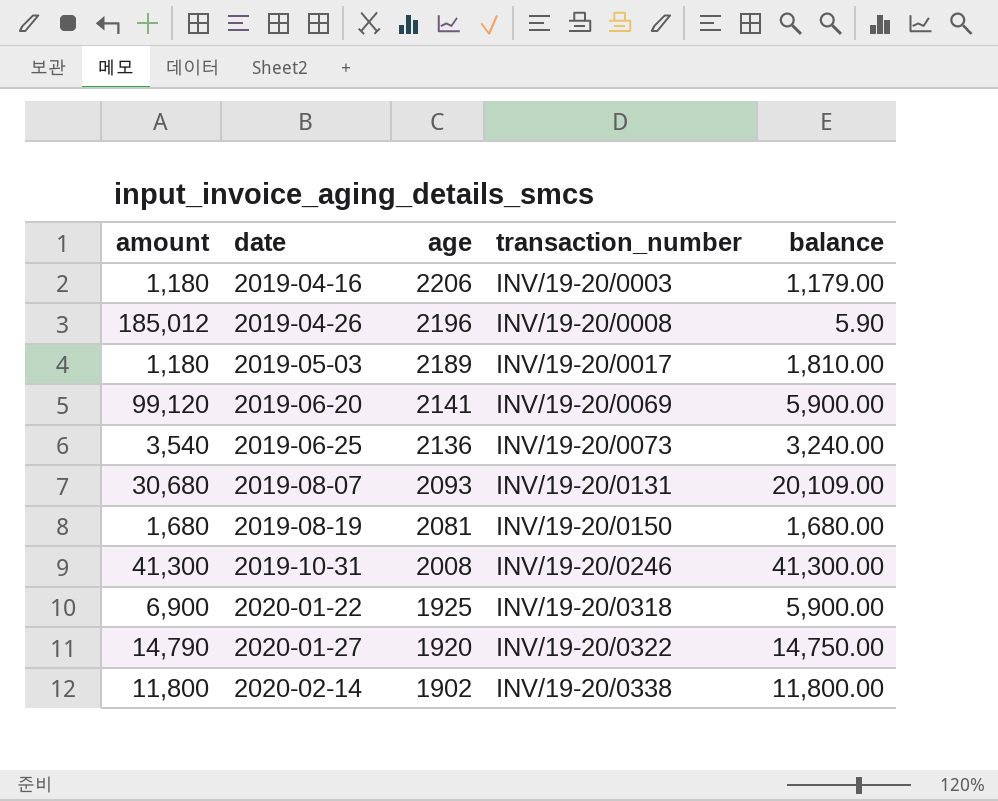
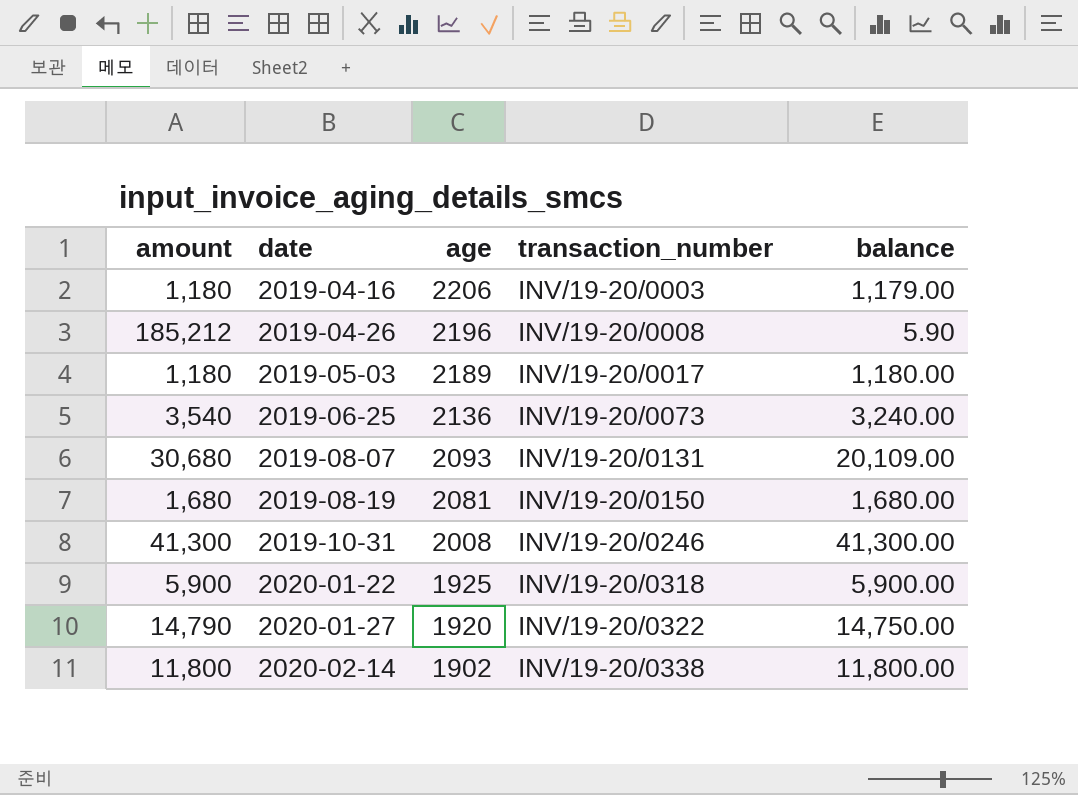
row 2019-06-20: 99,120 | 2141 | INV/19-20/0069 | 5,900.00 -> none
2019-04-26 | amount: 185,012 -> 185,212
2019-05-03 | balance: 1,810.00 -> 1,180.00
2020-01-22 | amount: 6,900 -> 5,900

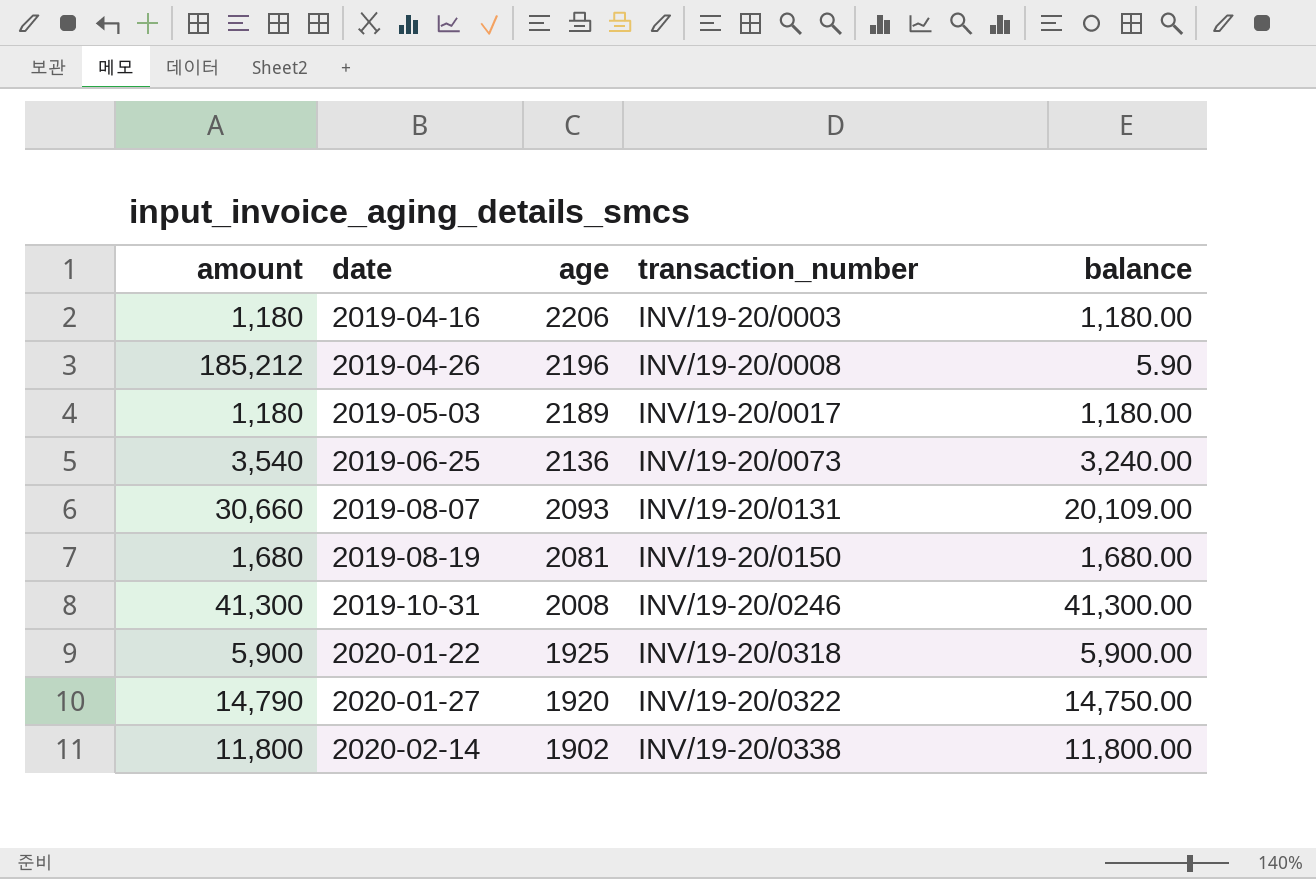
2019-04-16 | balance: 1,179.00 -> 1,180.00
2019-08-07 | amount: 30,680 -> 30,660

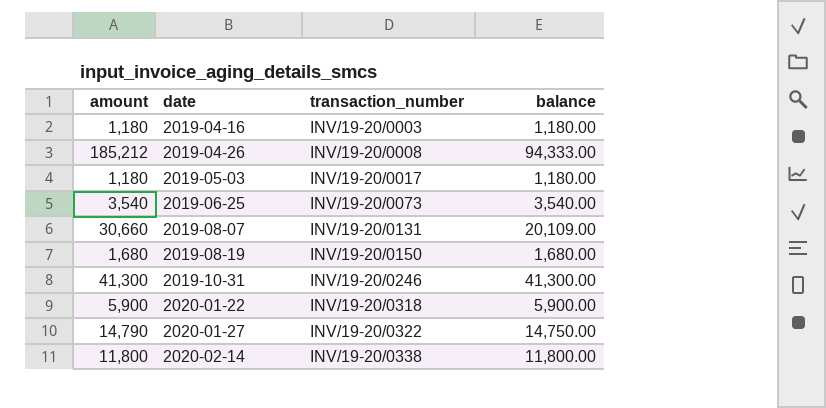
column age | position: 3 -> none
2019-04-26 | balance: 5.90 -> 94,333.00
2019-06-25 | balance: 3,240.00 -> 3,540.00

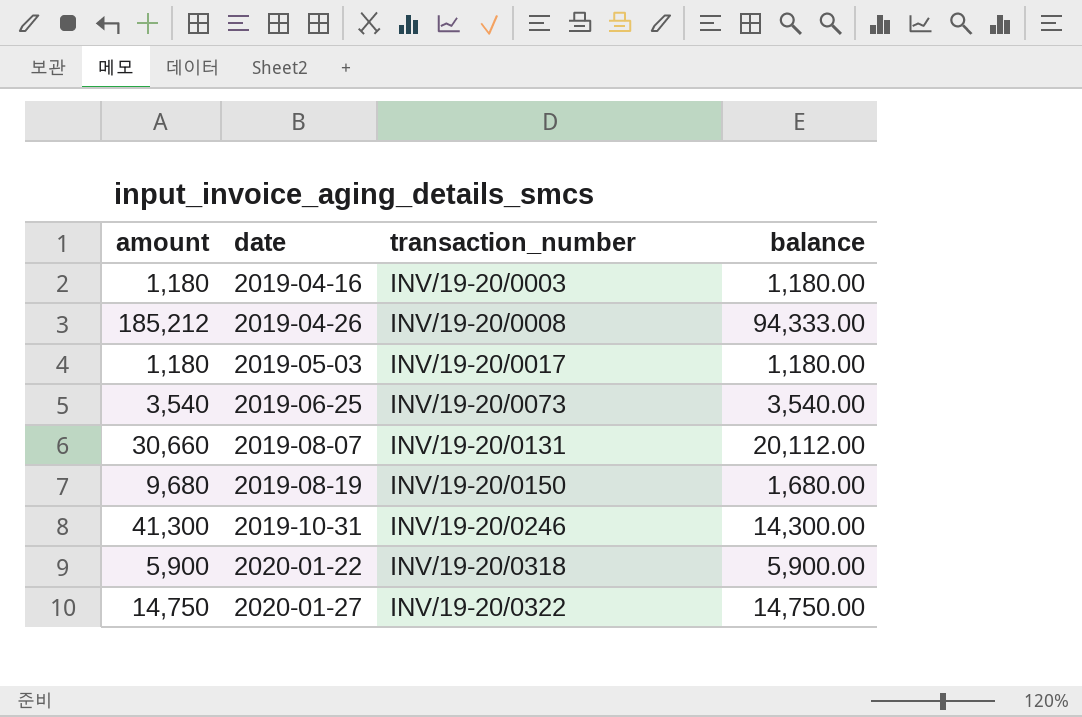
row 2020-02-14: 11,800 | INV/19-20/0338 | 11,800.00 -> none
2019-08-07 | balance: 20,109.00 -> 20,112.00
2019-08-19 | amount: 1,680 -> 9,680
2019-10-31 | balance: 41,300.00 -> 14,300.00
2020-01-27 | amount: 14,790 -> 14,750

